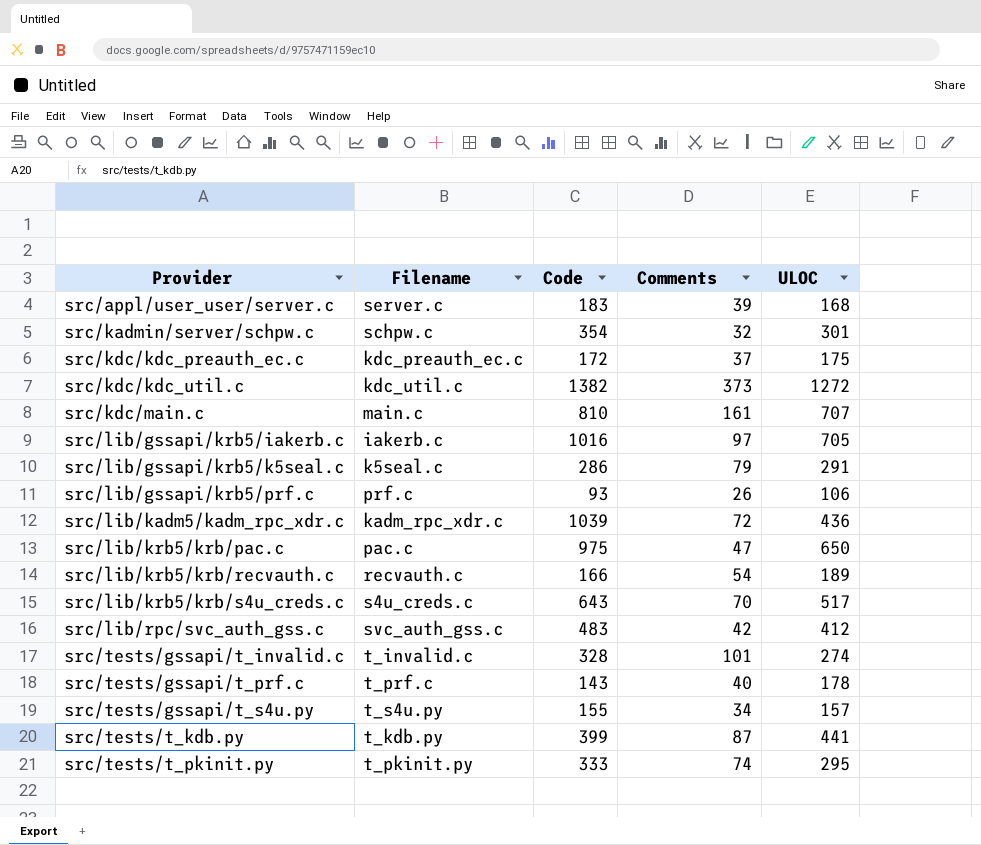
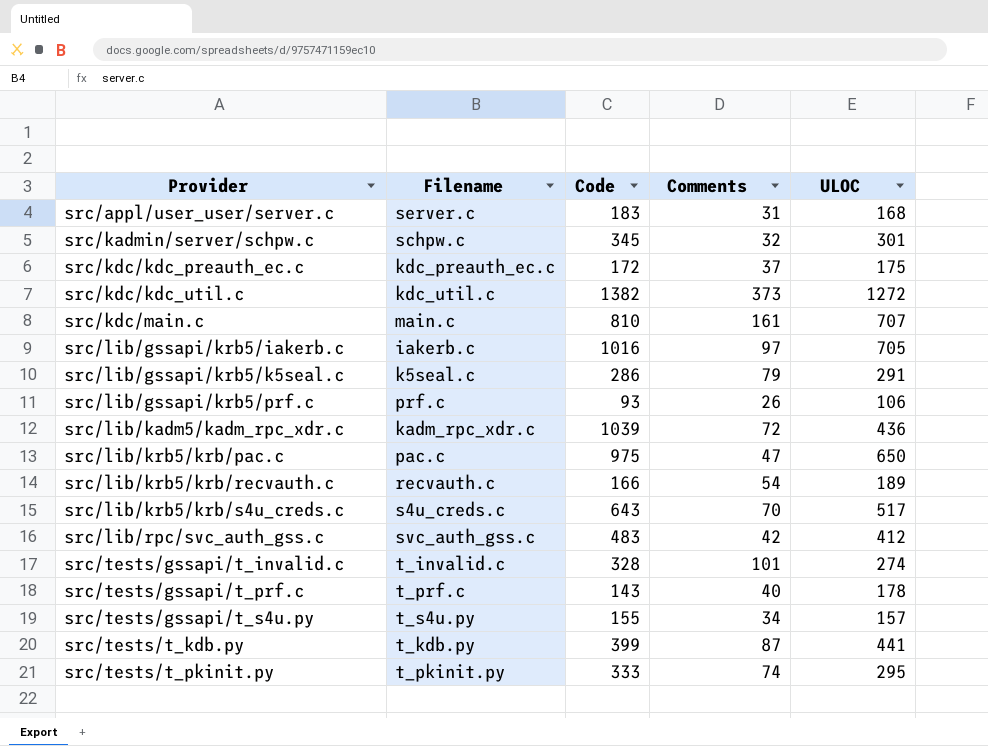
src/appl/user_user/server.c | Comments: 39 -> 31
src/kadmin/server/schpw.c | Code: 354 -> 345

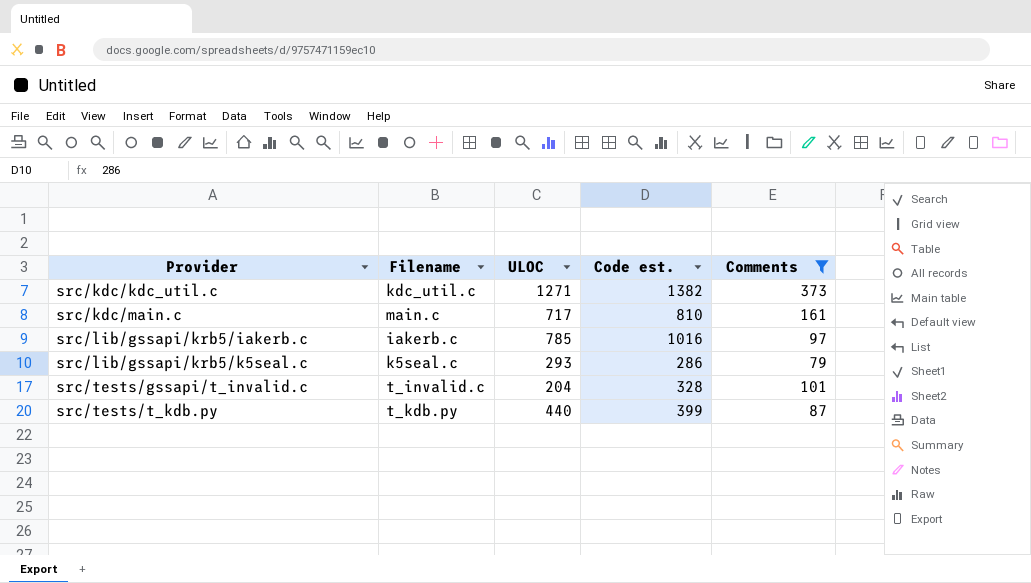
filter: none -> Comments >= 79
column ULOC | position: 5 -> 3
column name: Code -> Code est.
src/kdc/kdc_util.c | ULOC: 1272 -> 1271
src/kdc/main.c | ULOC: 707 -> 717
src/lib/gssapi/krb5/iakerb.c | ULOC: 705 -> 785
src/lib/gssapi/krb5/k5seal.c | ULOC: 291 -> 293
src/tests/gssapi/t_invalid.c | ULOC: 274 -> 204
src/tests/t_kdb.py | ULOC: 441 -> 440

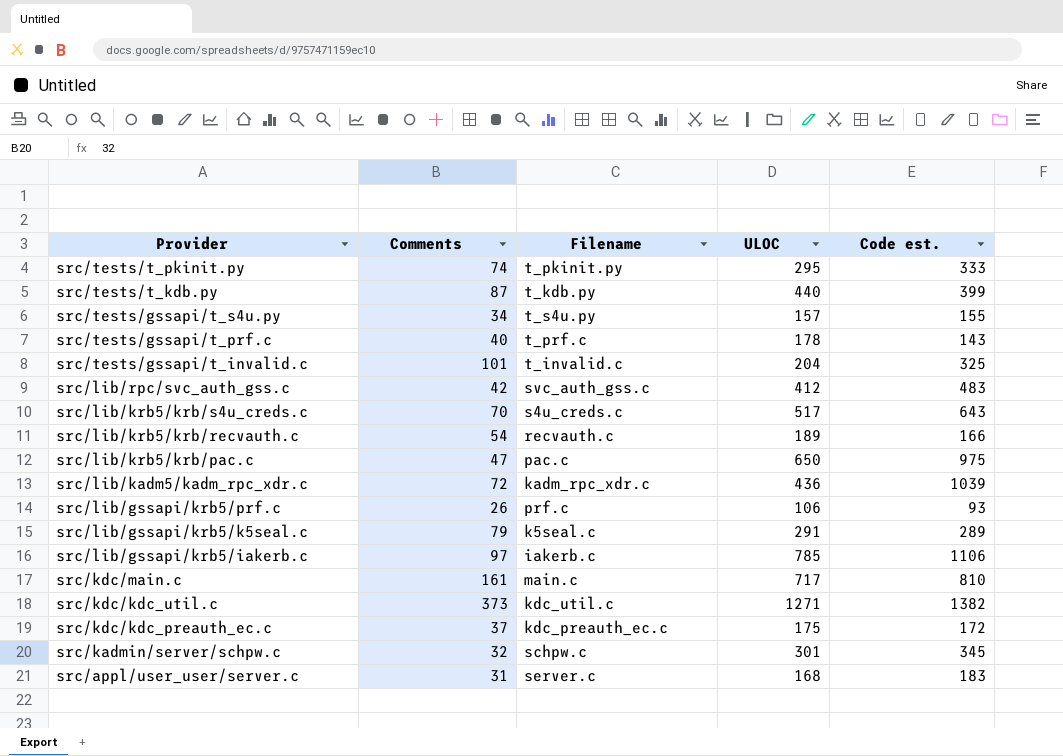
filter: Comments >= 79 -> none
row order: Provider ascending -> Provider descending
column Comments | position: 5 -> 2
src/tests/gssapi/t_invalid.c | Code est.: 328 -> 325
src/lib/gssapi/krb5/k5seal.c | ULOC: 293 -> 291
src/lib/gssapi/krb5/k5seal.c | Code est.: 286 -> 289
src/lib/gssapi/krb5/iakerb.c | Code est.: 1016 -> 1106

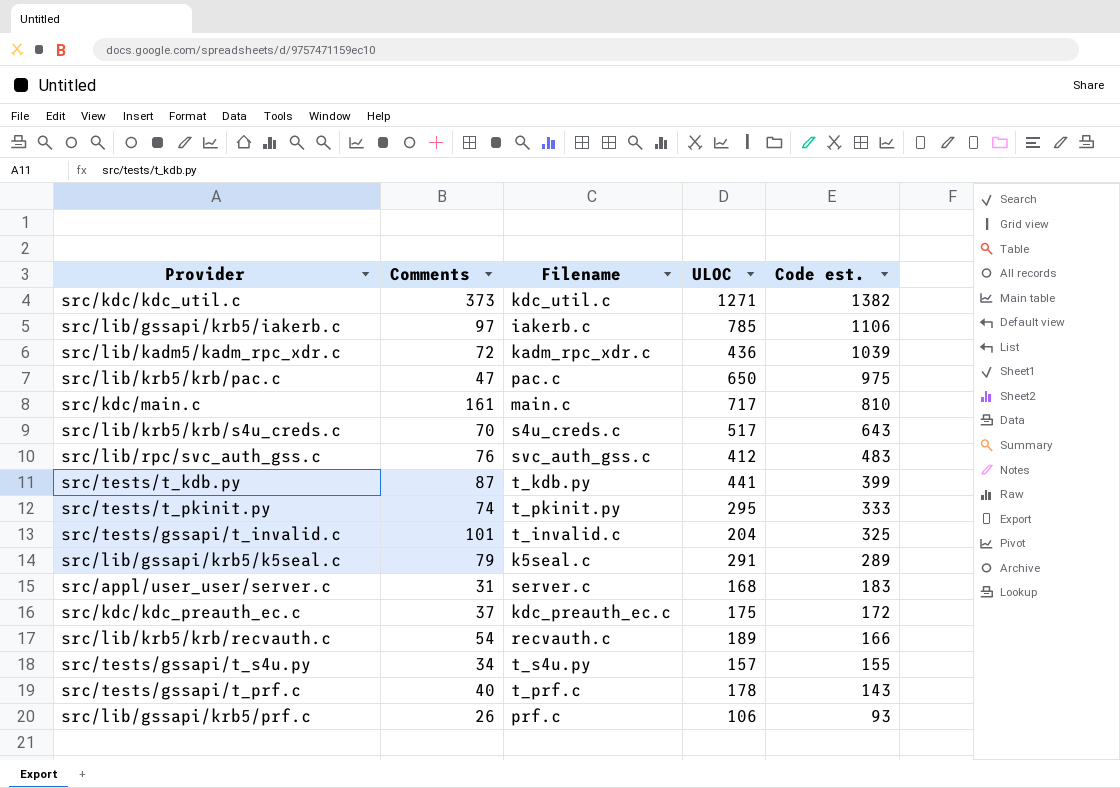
row order: Provider descending -> Code est. descending
row src/kadmin/server/schpw.c: 32 | schpw.c | 301 | 345 -> none
src/lib/rpc/svc_auth_gss.c | Comments: 42 -> 76
src/tests/t_kdb.py | ULOC: 440 -> 441

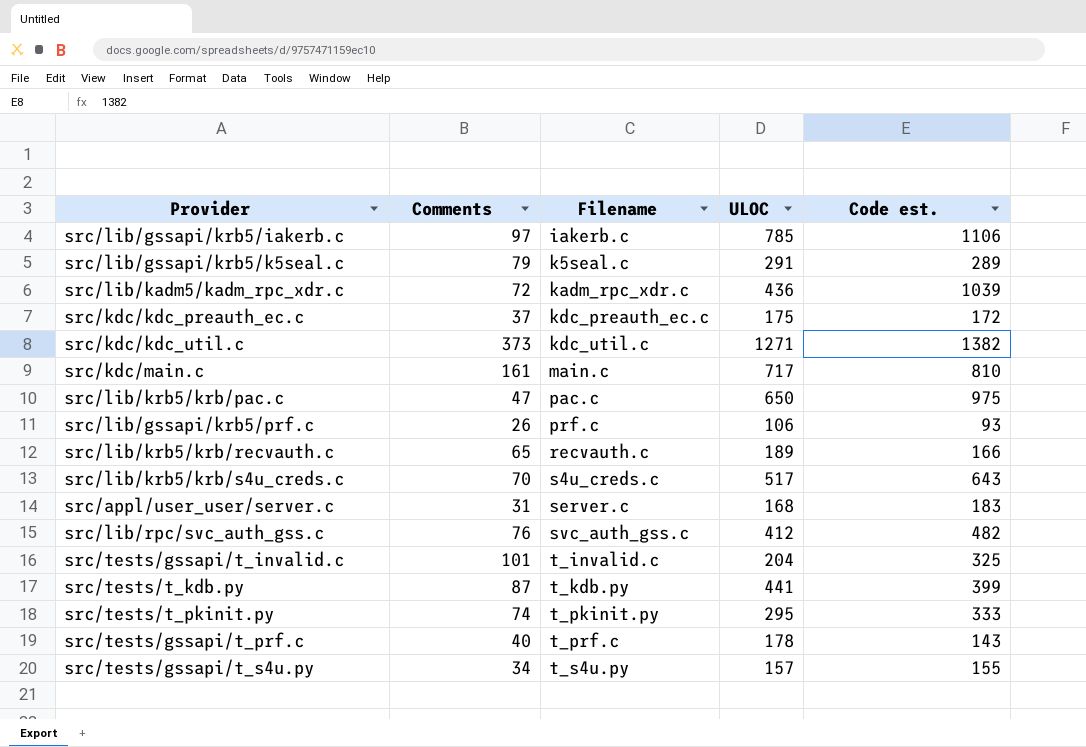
row order: Code est. descending -> Filename ascending
src/lib/krb5/krb/recvauth.c | Comments: 54 -> 65
src/lib/rpc/svc_auth_gss.c | Code est.: 483 -> 482

